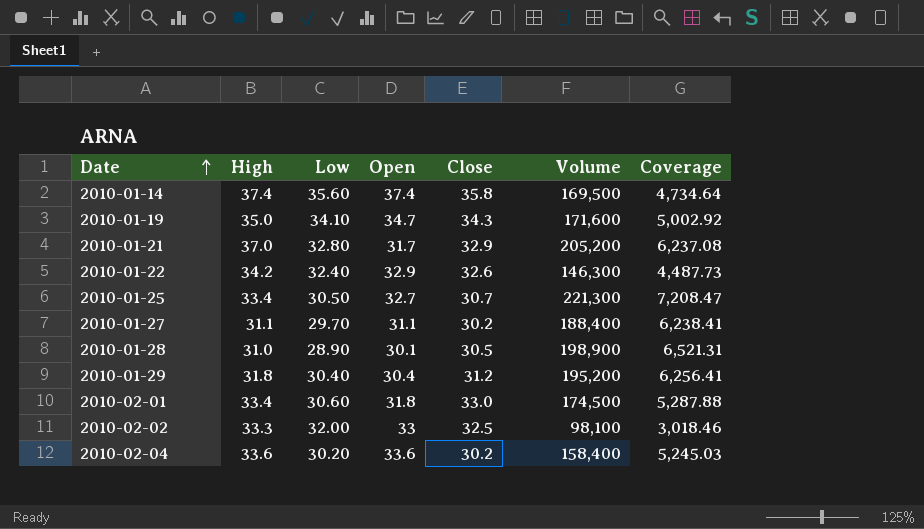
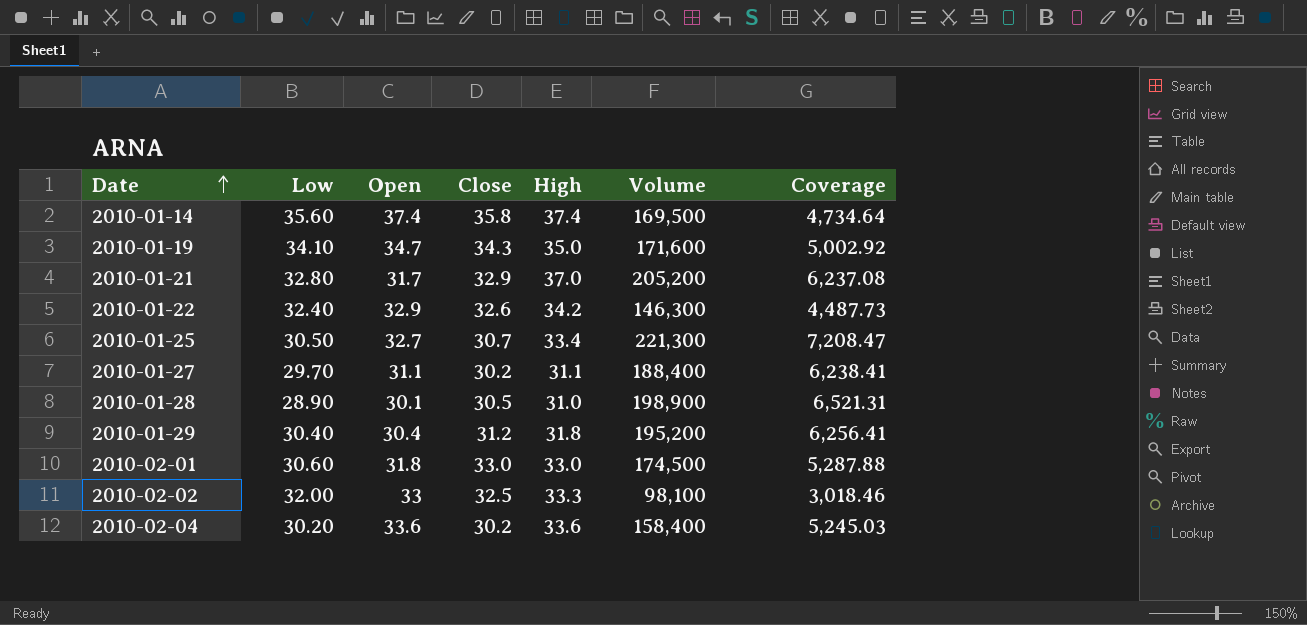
column High | position: 2 -> 5
2010-02-01 | High: 33.4 -> 33.0

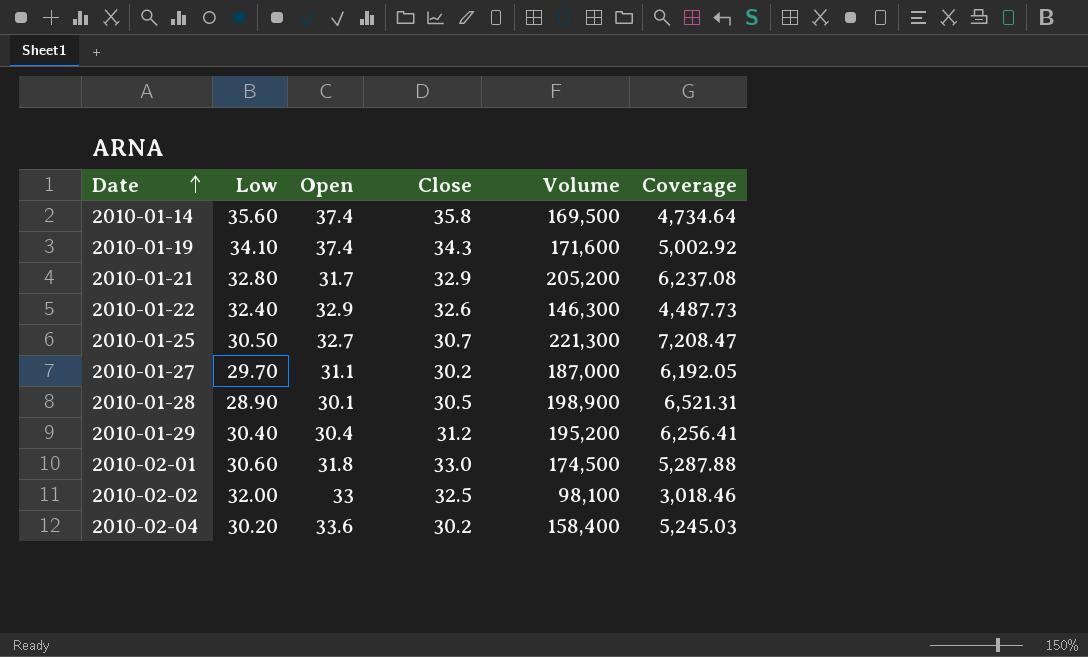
column High | position: 5 -> none
2010-01-19 | Open: 34.7 -> 37.4
2010-01-27 | Volume: 188,400 -> 187,000
2010-01-27 | Coverage: 6,238.41 -> 6,192.05

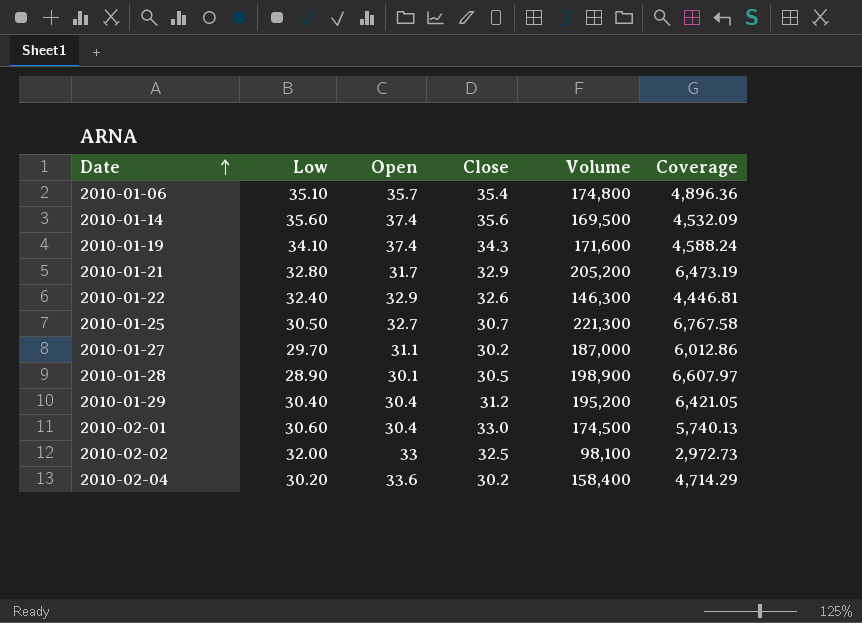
column Coverage | formula: [Volume] / [Close] -> [Volume] / [Open]
row 2010-01-06: none -> 35.10 | 35.7 | 35.4 | 174,800 | 4,896.36
2010-01-14 | Close: 35.8 -> 35.6
2010-02-01 | Open: 31.8 -> 30.4

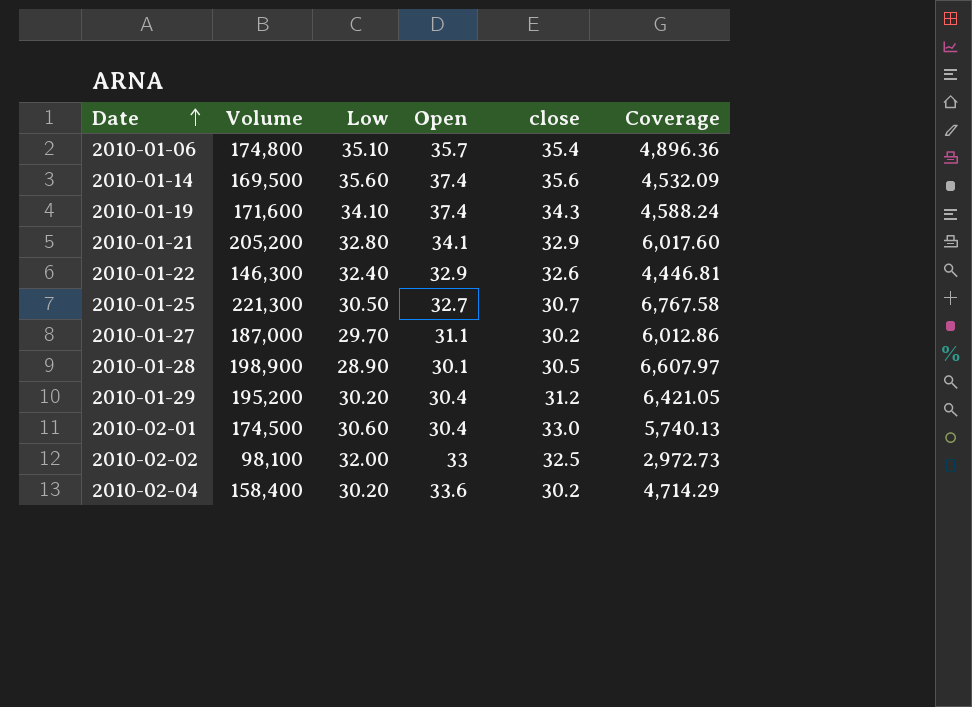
column Volume | position: 5 -> 2
column name: Close -> close
2010-01-21 | Open: 31.7 -> 34.1
2010-01-21 | Coverage: 6,473.19 -> 6,017.60
2010-01-29 | Low: 30.40 -> 30.20

